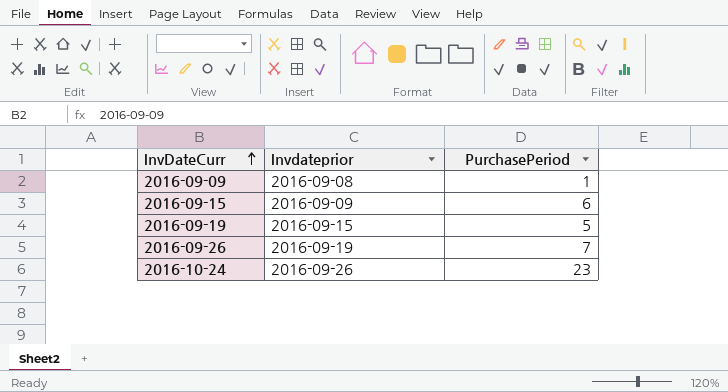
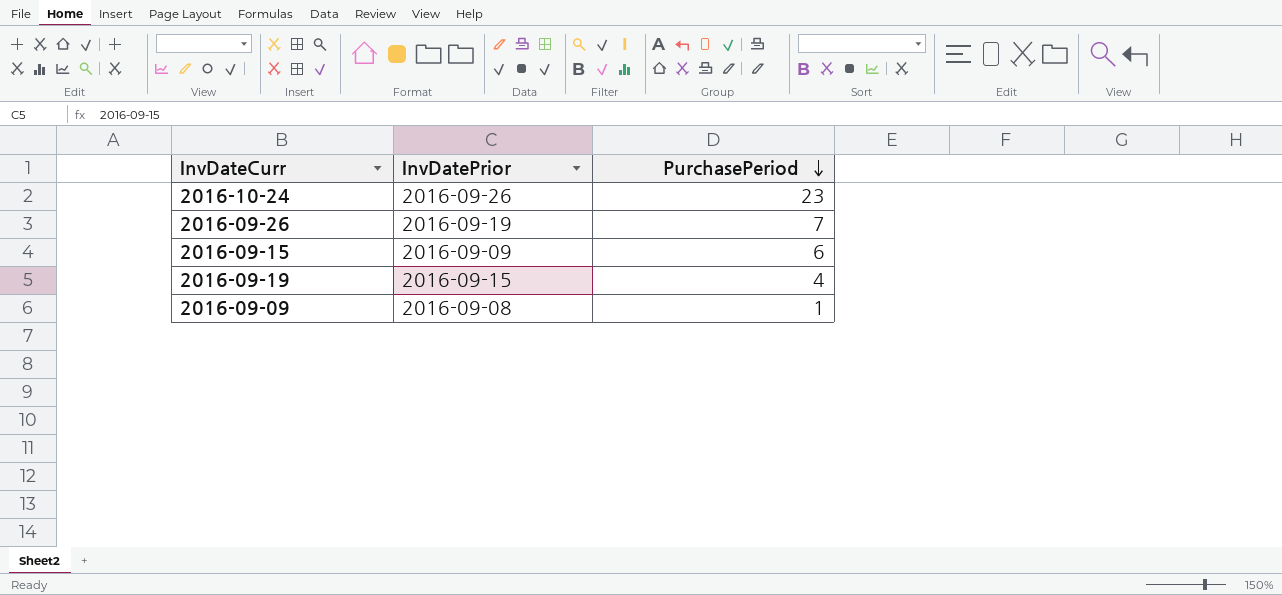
row order: InvDateCurr ascending -> PurchasePeriod descending
column name: Invdateprior -> InvDatePrior
2016-09-19 | PurchasePeriod: 5 -> 4

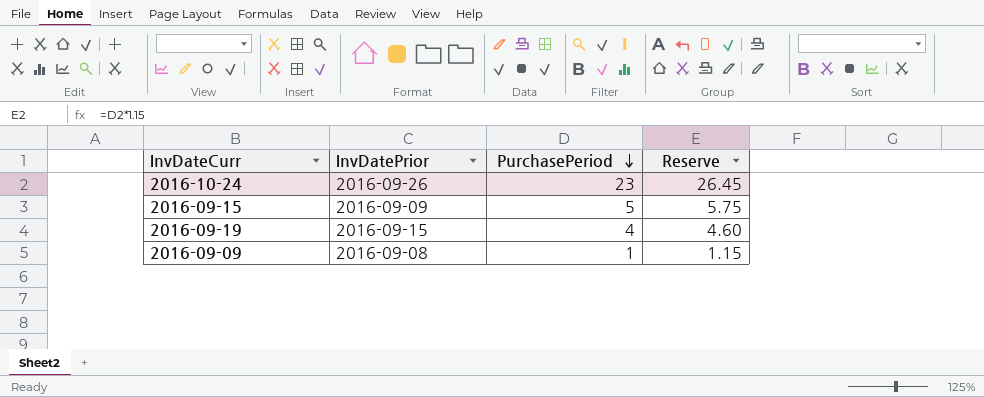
column Reserve | formula: none -> [PurchasePeriod] * 1.15
row 2016-09-26: 2016-09-19 | 7 -> none
2016-09-15 | PurchasePeriod: 6 -> 5

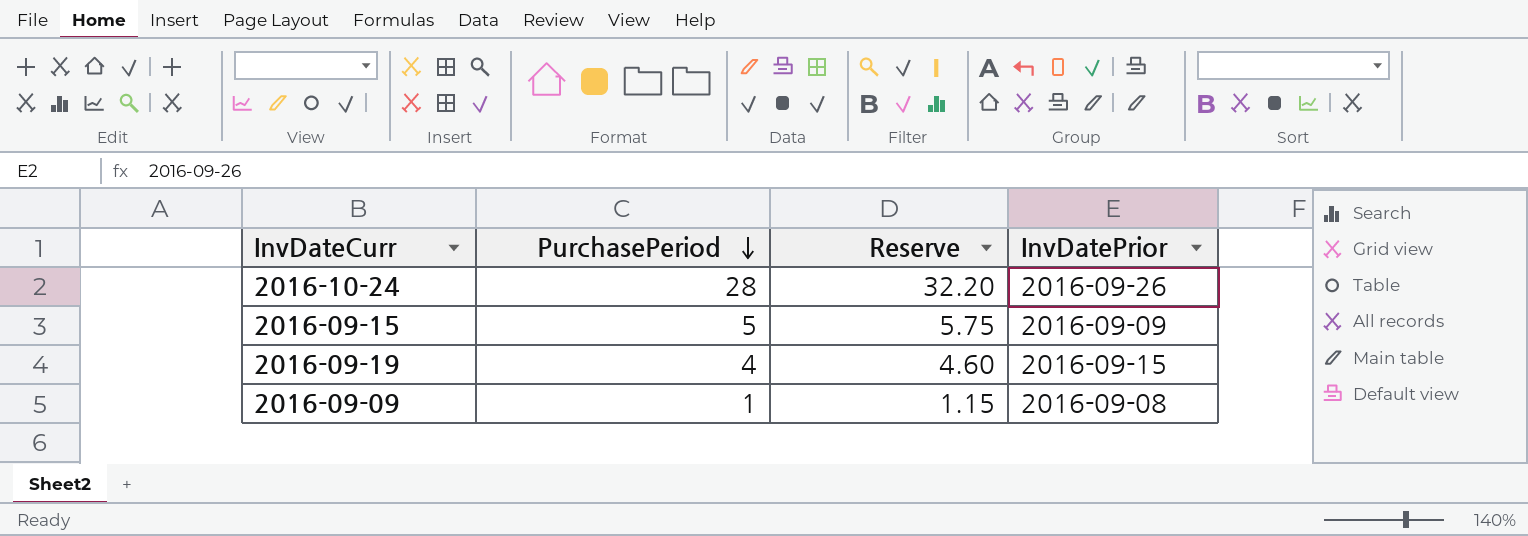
column InvDatePrior | position: 2 -> 4
2016-10-24 | PurchasePeriod: 23 -> 28
2016-10-24 | Reserve: 26.45 -> 32.20

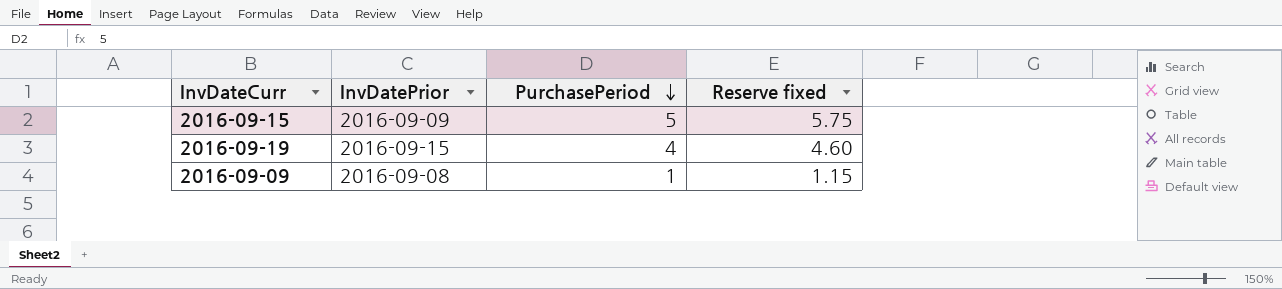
column InvDatePrior | position: 4 -> 2
column name: Reserve -> Reserve fixed
row 2016-10-24: 28 | 32.20 | 2016-09-26 -> none

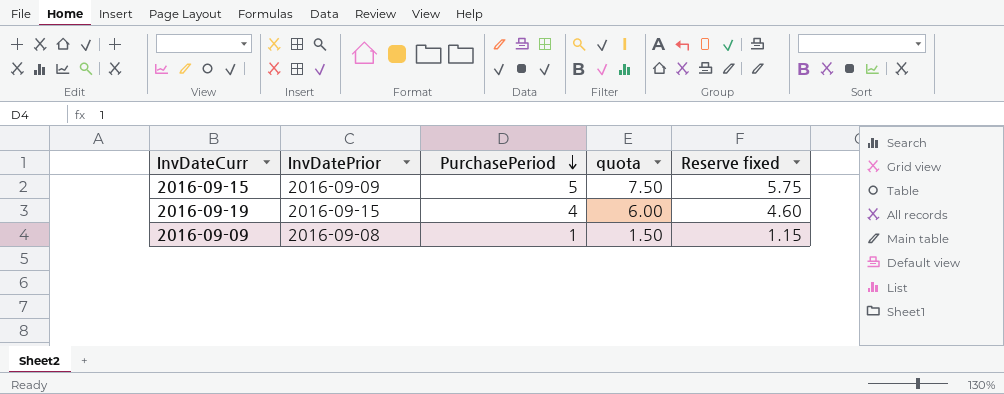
column quota | formula: none -> [PurchasePeriod] * 1.5

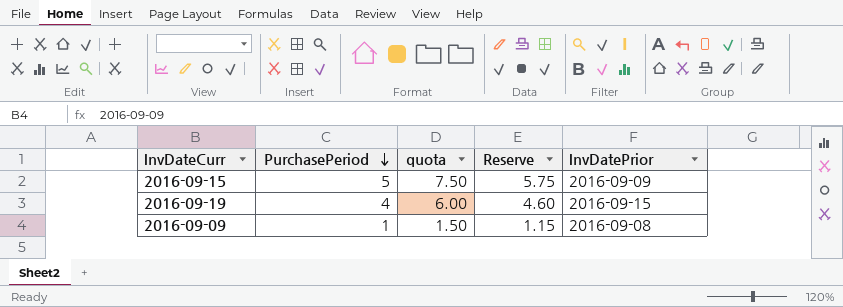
column name: Reserve fixed -> Reserve
column InvDatePrior | position: 2 -> 5

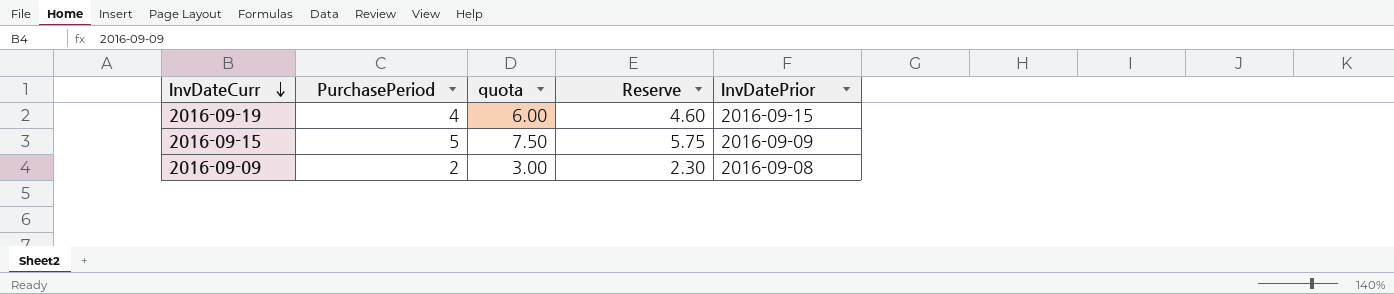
row order: PurchasePeriod descending -> InvDateCurr descending
2016-09-09 | PurchasePeriod: 1 -> 2
2016-09-09 | quota: 1.50 -> 3.00
2016-09-09 | Reserve: 1.15 -> 2.30

